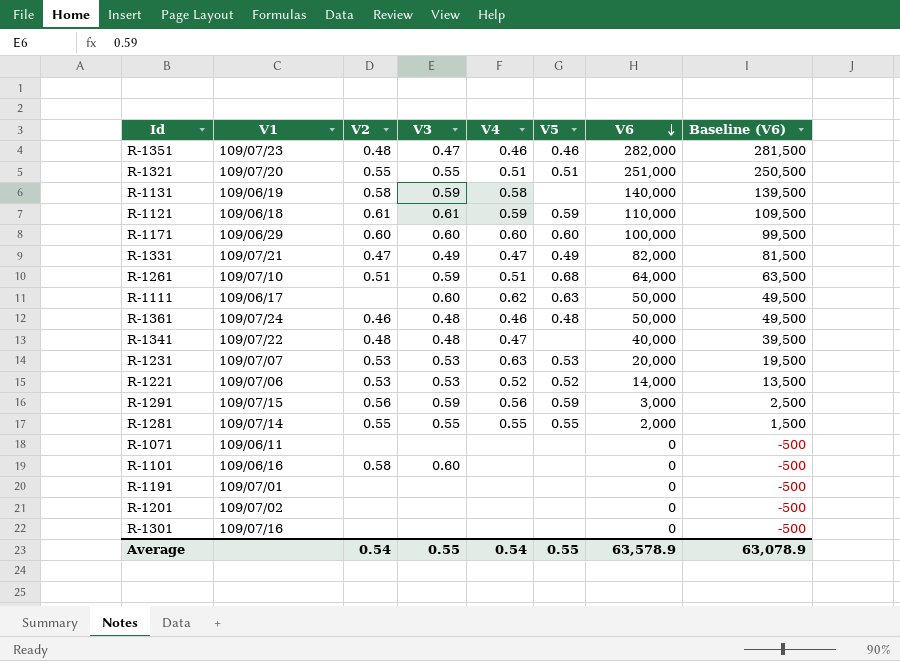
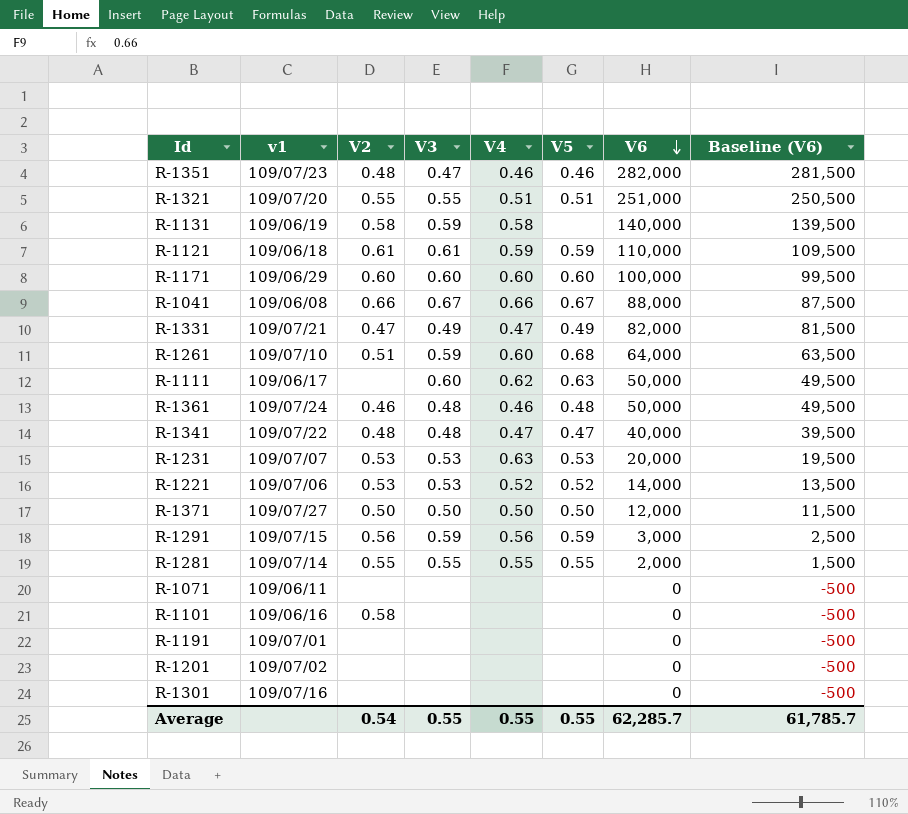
column name: V1 -> v1
row R-1041: none -> 109/06/08 | 0.66 | 0.67 | 0.66 | 0.67 | 88,000 | 87,500
R-1261 | V4: 0.51 -> 0.60
R-1341 | V5: none -> 0.47
row R-1371: none -> 109/07/27 | 0.50 | 0.50 | 0.50 | 0.50 | 12,000 | 11,500
R-1101 | V3: 0.60 -> none
Average | V4: 0.54 -> 0.55
Average | V6: 63,578.9 -> 62,285.7
Average | Baseline (V6): 63,078.9 -> 61,785.7

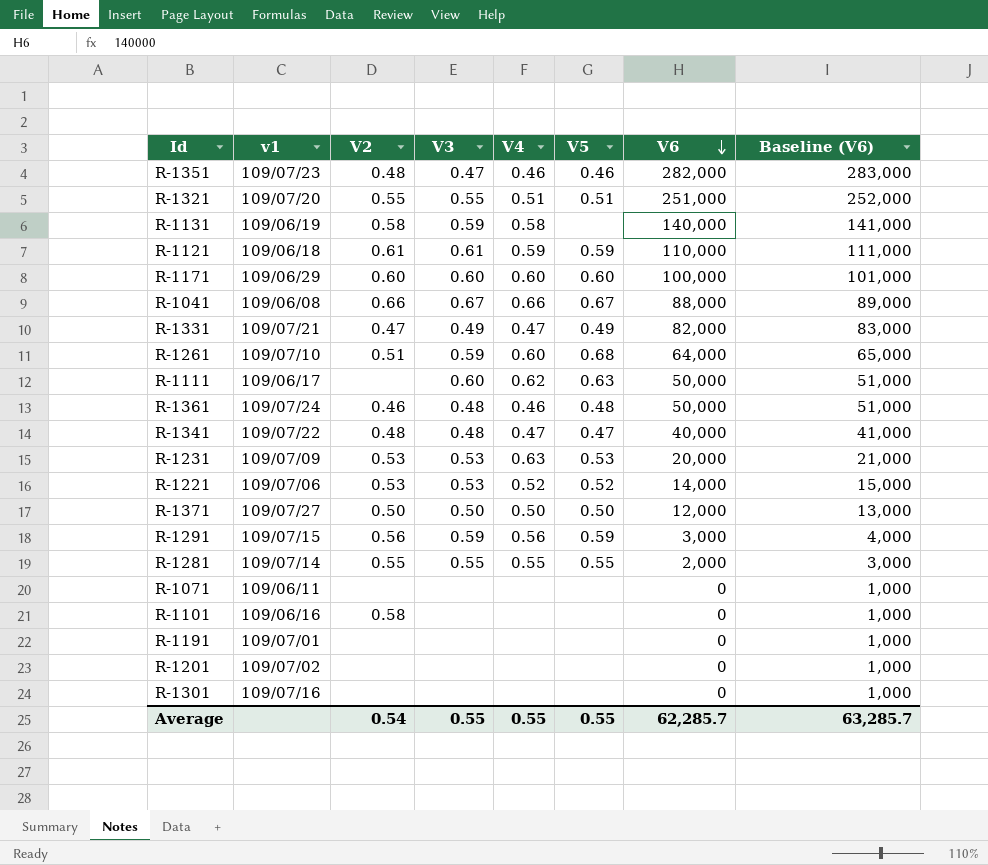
column Baseline (V6) | formula: [V6] - 500 -> [V6] + 1000
R-1231 | v1: 109/07/07 -> 109/07/09
Average | Baseline (V6): 61,785.7 -> 63,285.7

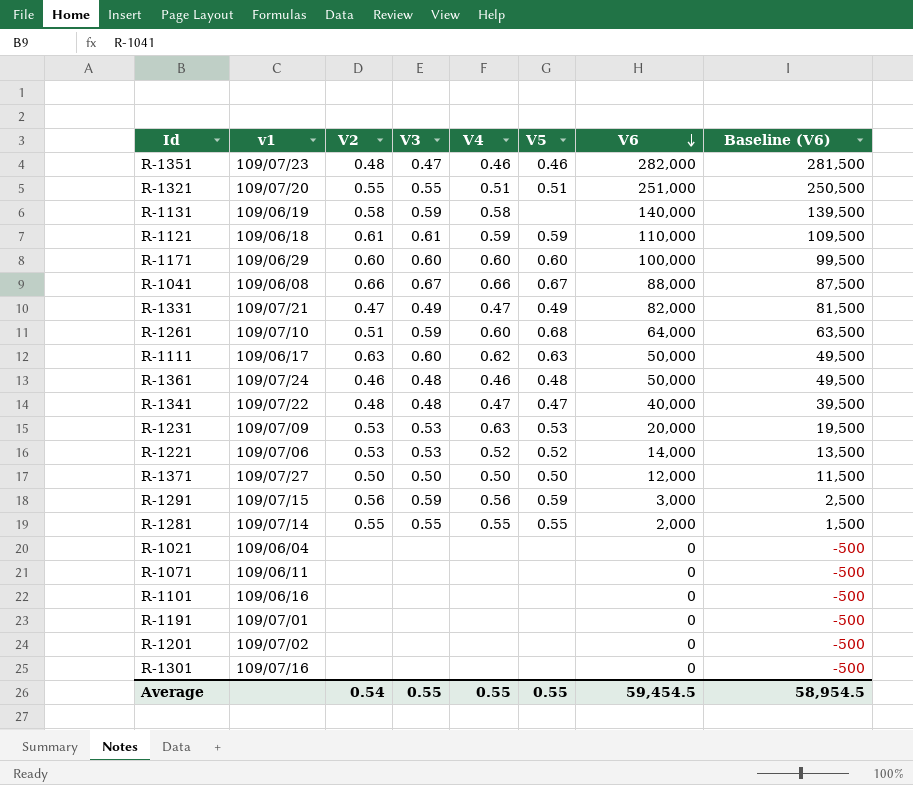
column Baseline (V6) | formula: [V6] + 1000 -> [V6] - 500
R-1111 | V2: none -> 0.63
row R-1021: none -> 109/06/04 | none | none | none | none | 0 | -500
R-1101 | V2: 0.58 -> none
Average | V6: 62,285.7 -> 59,454.5
Average | Baseline (V6): 63,285.7 -> 58,954.5

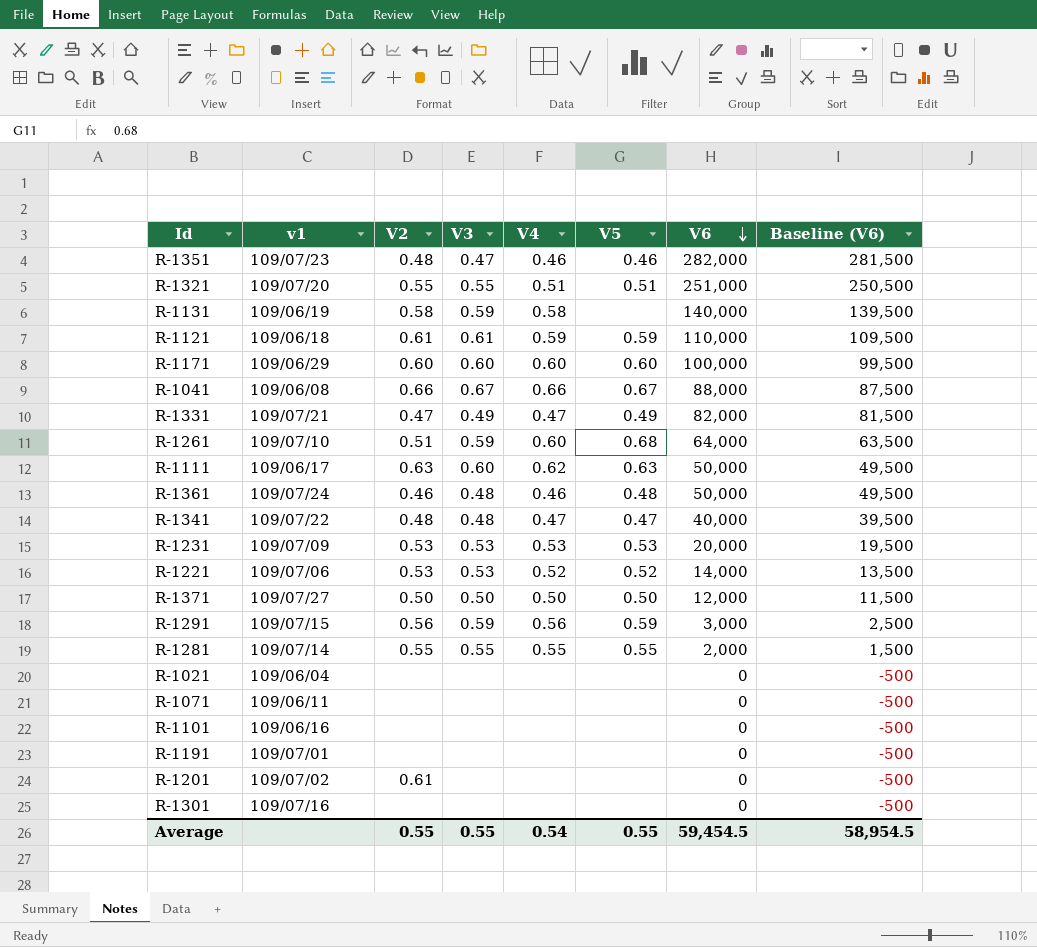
R-1231 | V4: 0.63 -> 0.53
R-1201 | V2: none -> 0.61
Average | V2: 0.54 -> 0.55
Average | V4: 0.55 -> 0.54

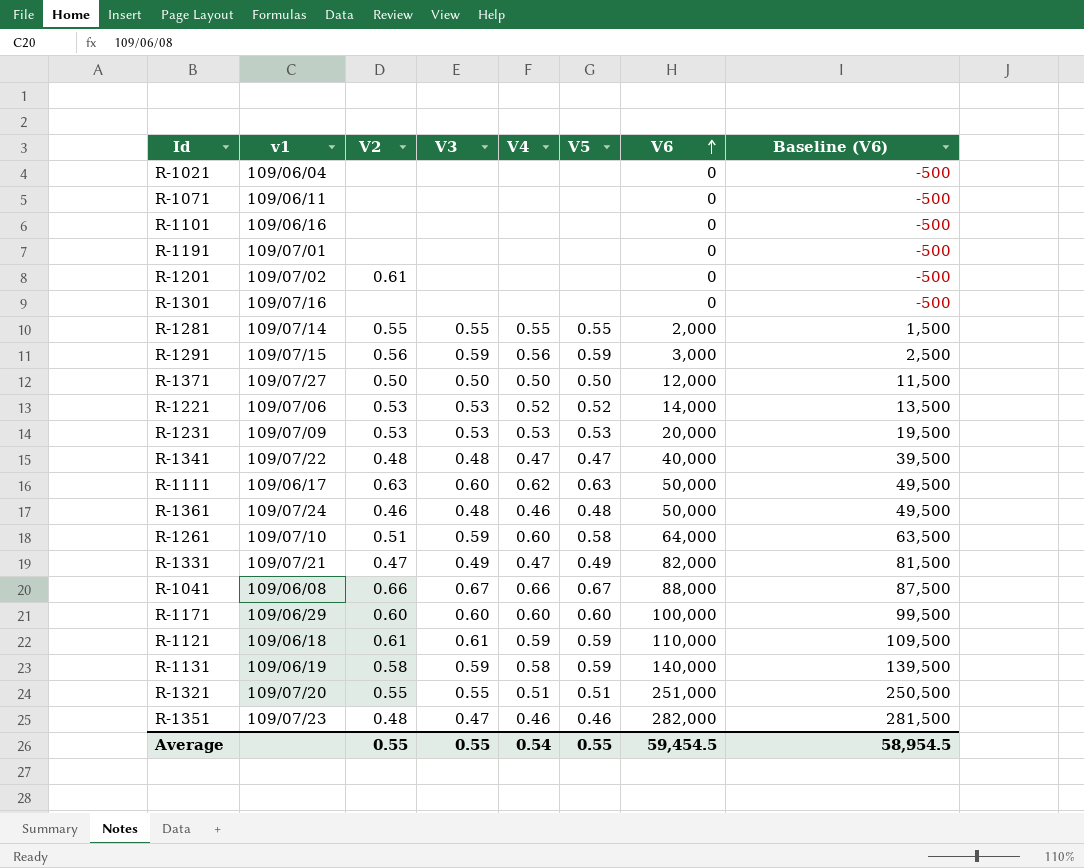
row order: V6 descending -> V6 ascending
R-1261 | V5: 0.68 -> 0.58
R-1131 | V5: none -> 0.59

